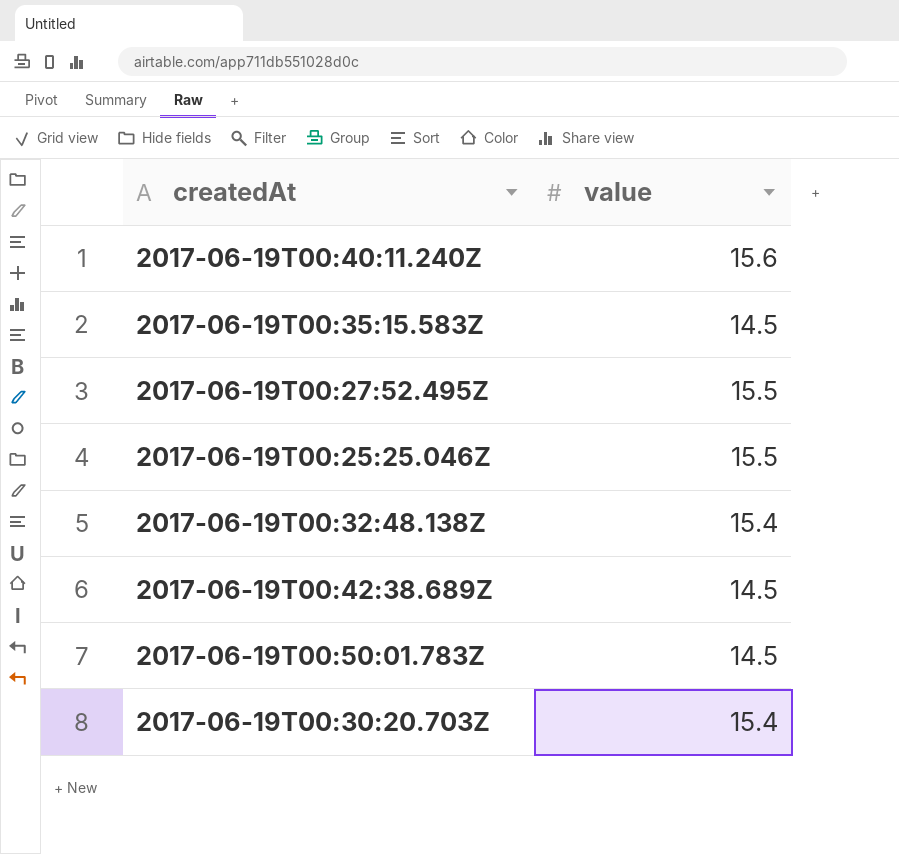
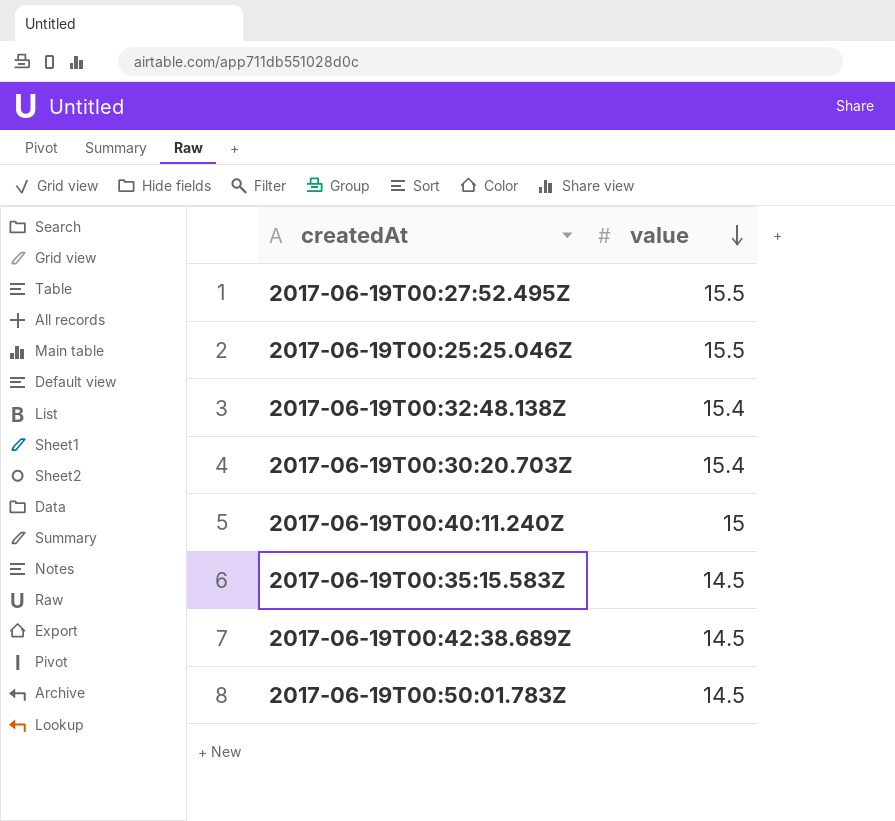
row order: none -> value descending
2017-06-19T00:40:11.240Z | value: 15.6 -> 15

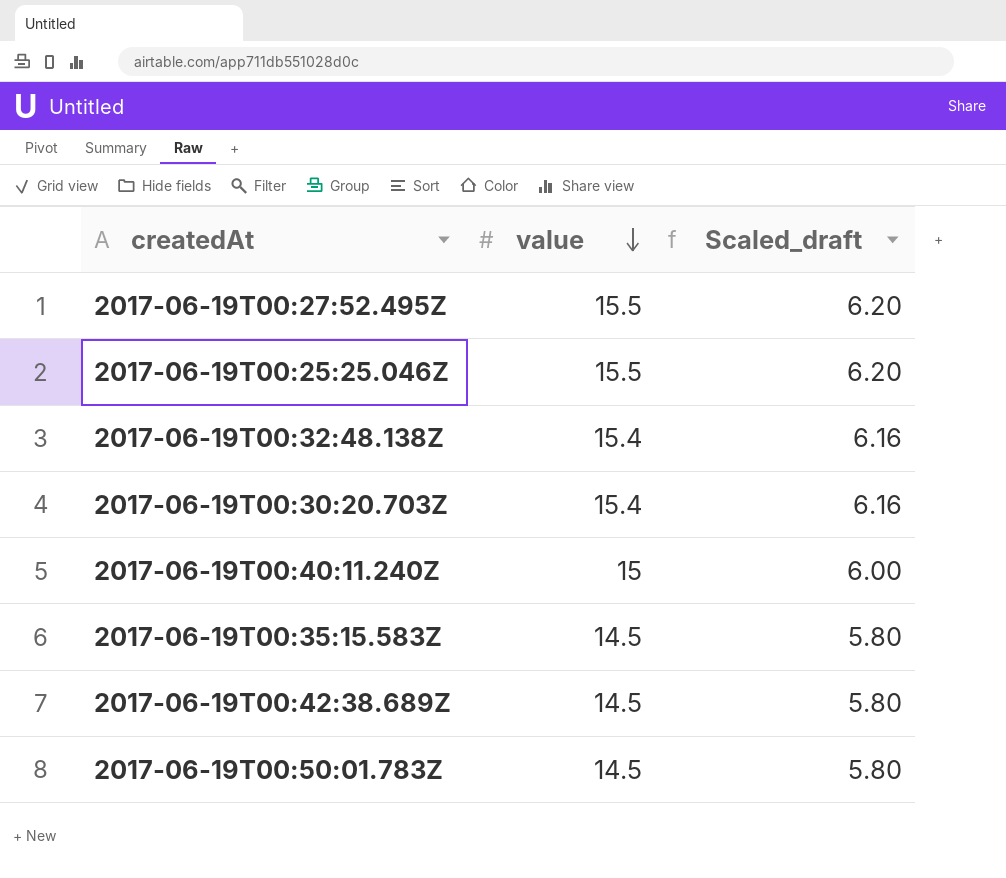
column Scaled_draft | formula: none -> [value] * 0.4

